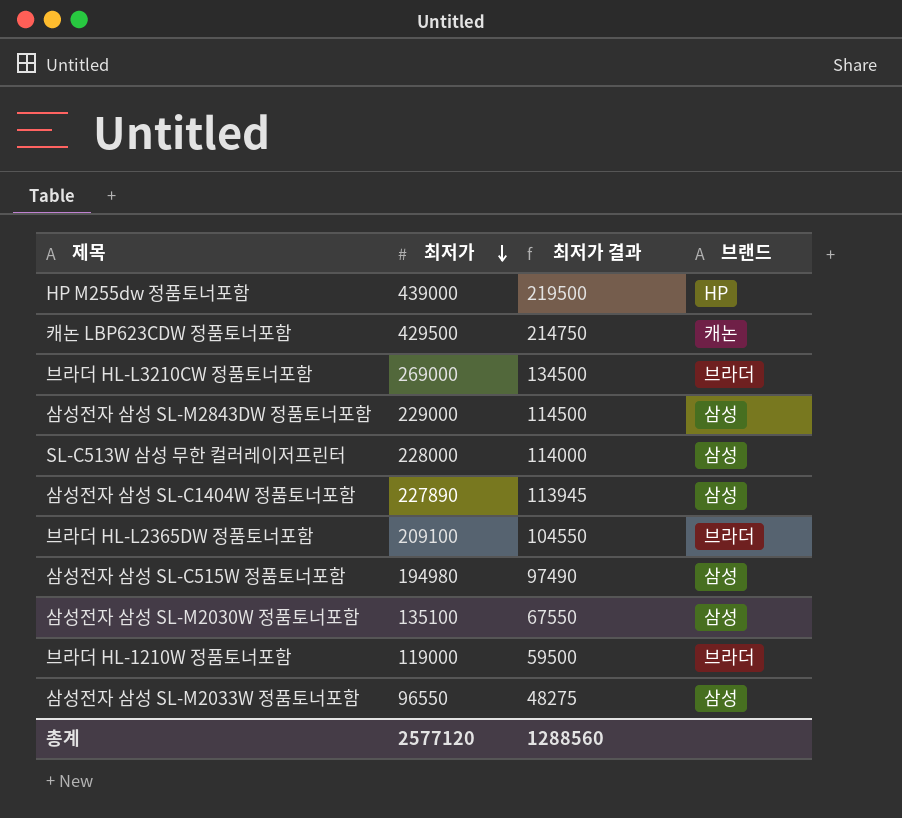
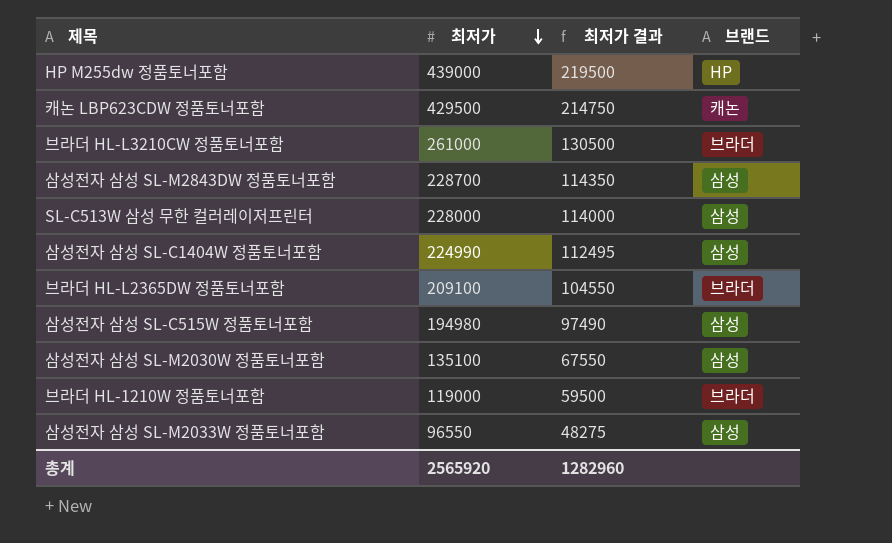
브라더 HL-L3210CW 정품토너포함 | 최저가: 269000 -> 261000
브라더 HL-L3210CW 정품토너포함 | 최저가 결과: 134500 -> 130500
삼성전자 삼성 SL-M2843DW 정품토너포함 | 최저가: 229000 -> 228700
삼성전자 삼성 SL-M2843DW 정품토너포함 | 최저가 결과: 114500 -> 114350
삼성전자 삼성 SL-C1404W 정품토너포함 | 최저가: 227890 -> 224990
삼성전자 삼성 SL-C1404W 정품토너포함 | 최저가 결과: 113945 -> 112495
총계 | 최저가: 2577120 -> 2565920
총계 | 최저가 결과: 1288560 -> 1282960

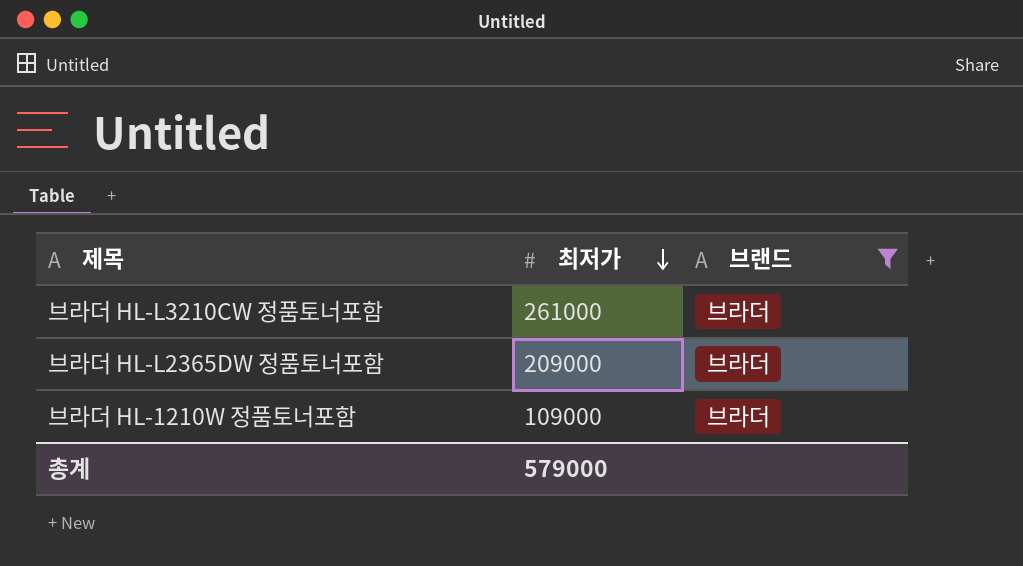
filter: none -> 브랜드 = 브라더
column 최저가 결과 | formula: [최저가] * 0.5 -> none
브라더 HL-L2365DW 정품토너포함 | 최저가: 209100 -> 209000
브라더 HL-1210W 정품토너포함 | 최저가: 119000 -> 109000
총계 | 최저가: 2565920 -> 579000

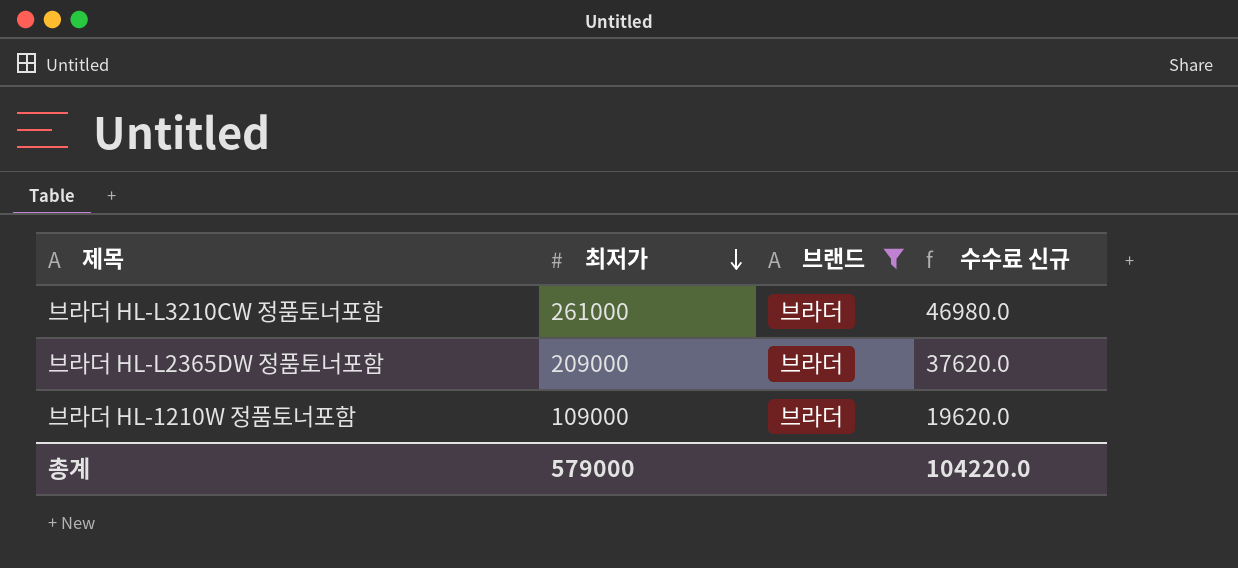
column 수수료 신규 | formula: none -> [최저가] * 0.18

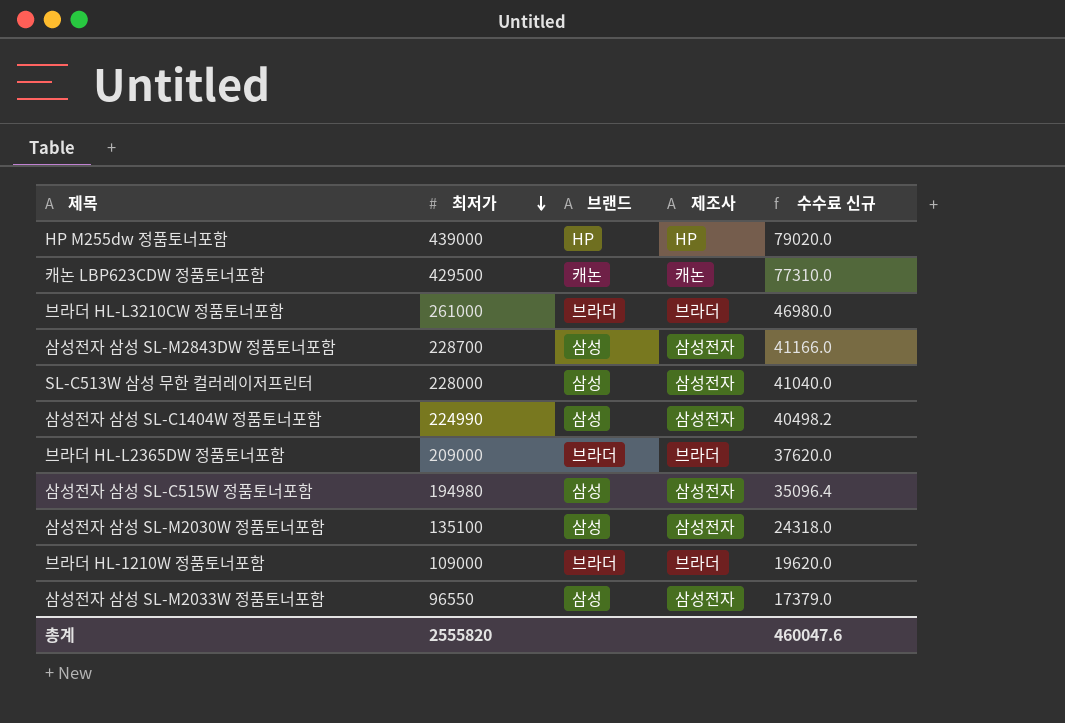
filter: 브랜드 = 브라더 -> none
column 제조사 | position: none -> 4
총계 | 최저가: 579000 -> 2555820
총계 | 수수료 신규: 104220.0 -> 460047.6

